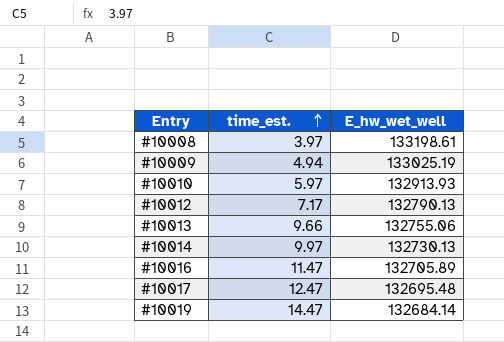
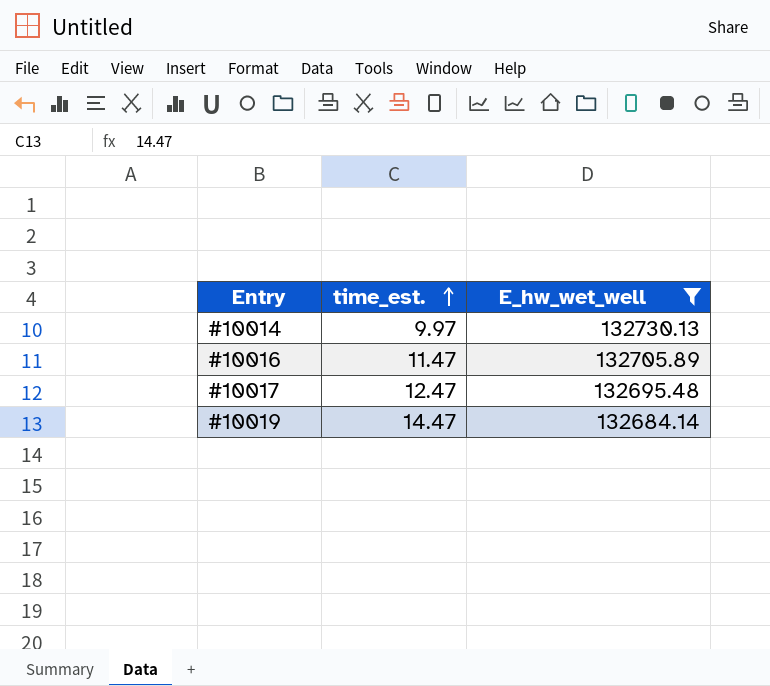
filter: none -> E_hw_wet_well <= 132730.13

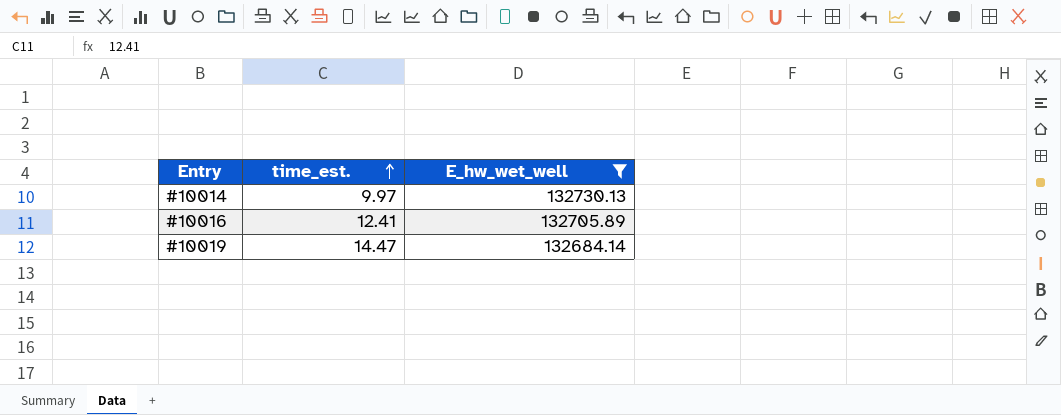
row #10017: 12.47 | 132695.48 -> none
#10016 | time_est.: 11.47 -> 12.41

